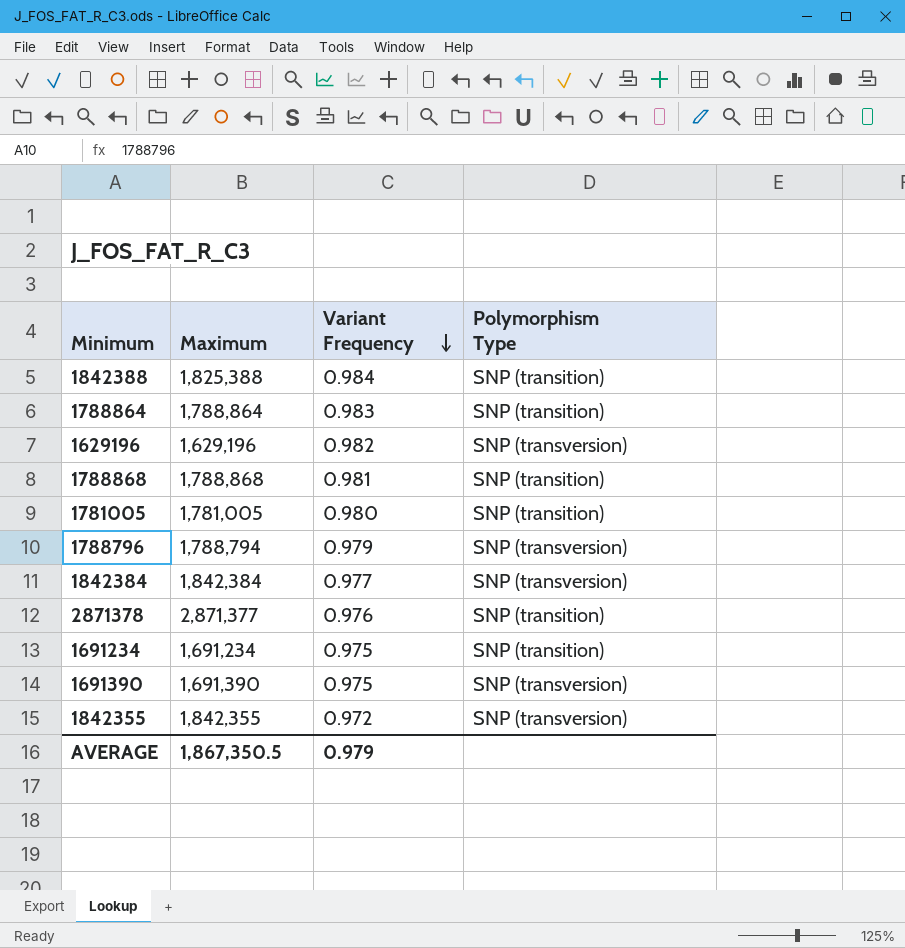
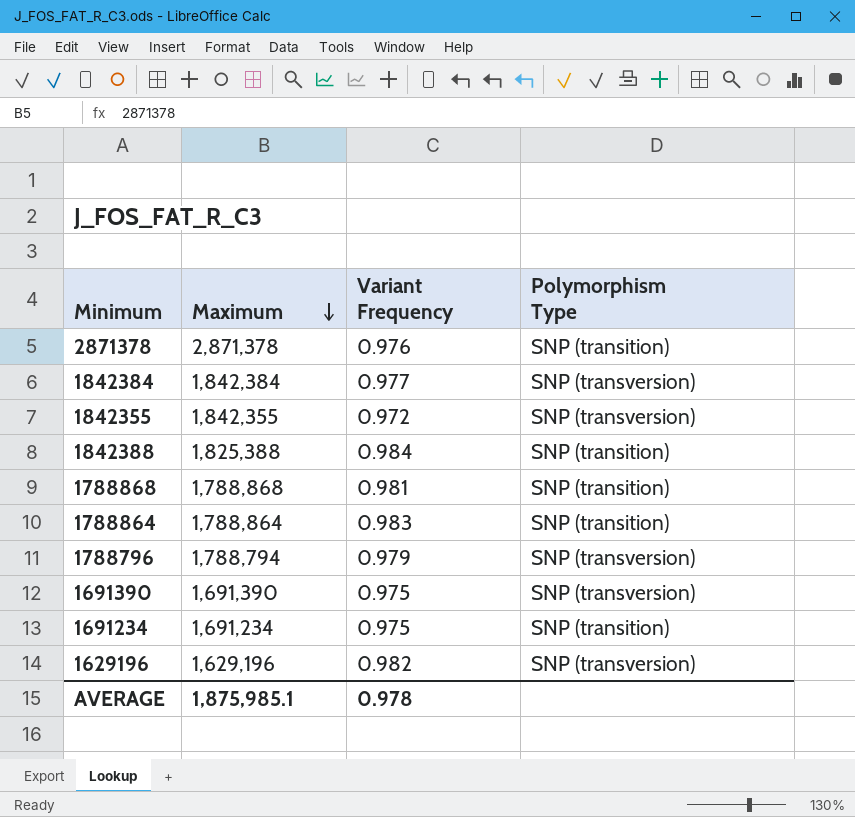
row order: Variant Frequency descending -> Maximum descending
row 1781005: 1,781,005 | 0.980 | SNP (transition) -> none
2871378 | Maximum: 2,871,377 -> 2,871,378
AVERAGE | Maximum: 1,867,350.5 -> 1,875,985.1
AVERAGE | Variant Frequency: 0.979 -> 0.978

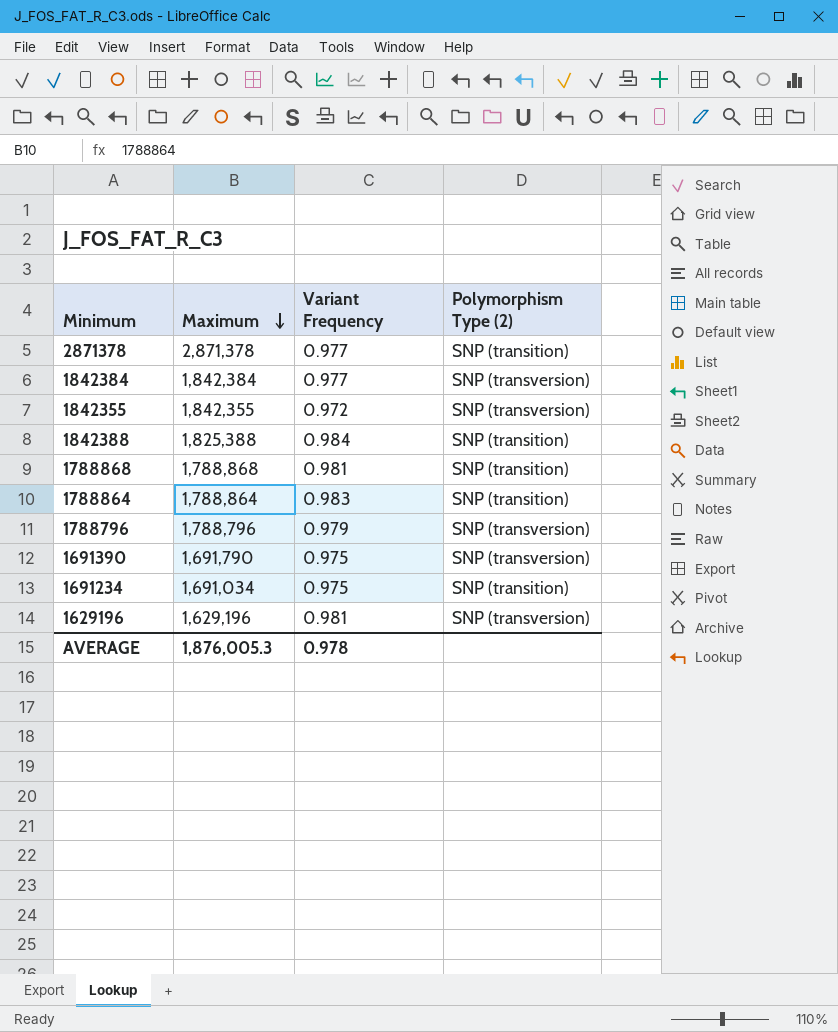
column name: Polymorphism Type -> Polymorphism Type (2)
2871378 | Variant Frequency: 0.976 -> 0.977
1788796 | Maximum: 1,788,794 -> 1,788,796
1691390 | Maximum: 1,691,390 -> 1,691,790
1691234 | Maximum: 1,691,234 -> 1,691,034
1629196 | Variant Frequency: 0.982 -> 0.981
AVERAGE | Maximum: 1,875,985.1 -> 1,876,005.3

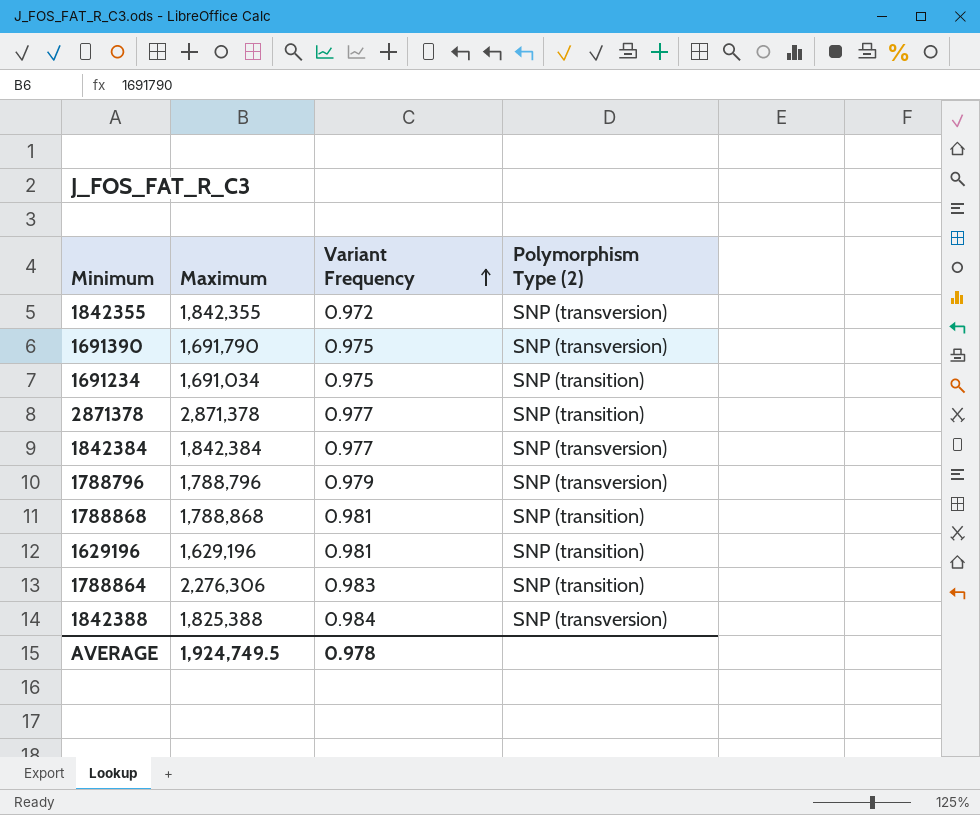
row order: Maximum descending -> Variant Frequency ascending
1629196 | Polymorphism Type (2): SNP (transversion) -> SNP (transition)
1788864 | Maximum: 1,788,864 -> 2,276,306
1842388 | Polymorphism Type (2): SNP (transition) -> SNP (transversion)
AVERAGE | Maximum: 1,876,005.3 -> 1,924,749.5

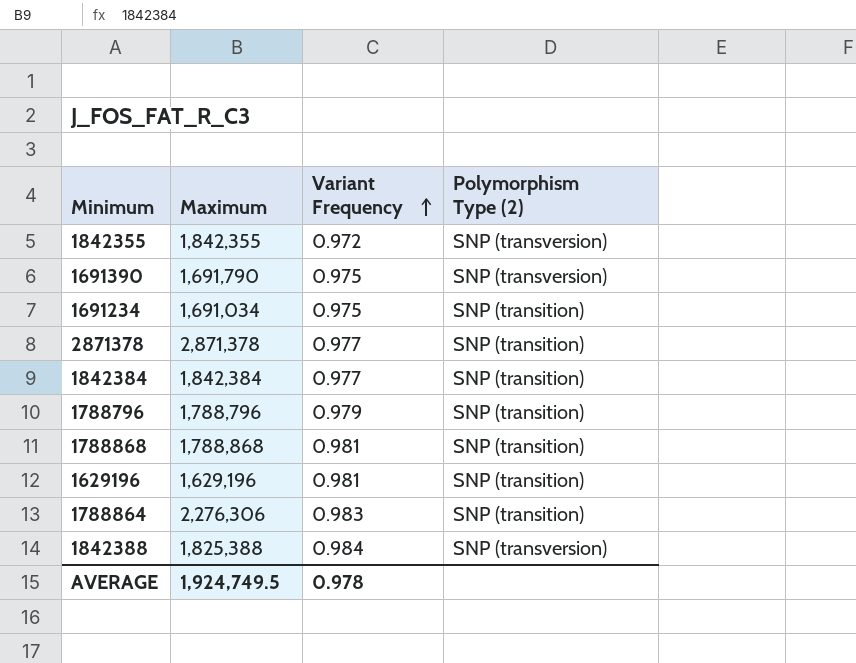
1842384 | Polymorphism Type (2): SNP (transversion) -> SNP (transition)
1788796 | Polymorphism Type (2): SNP (transversion) -> SNP (transition)

